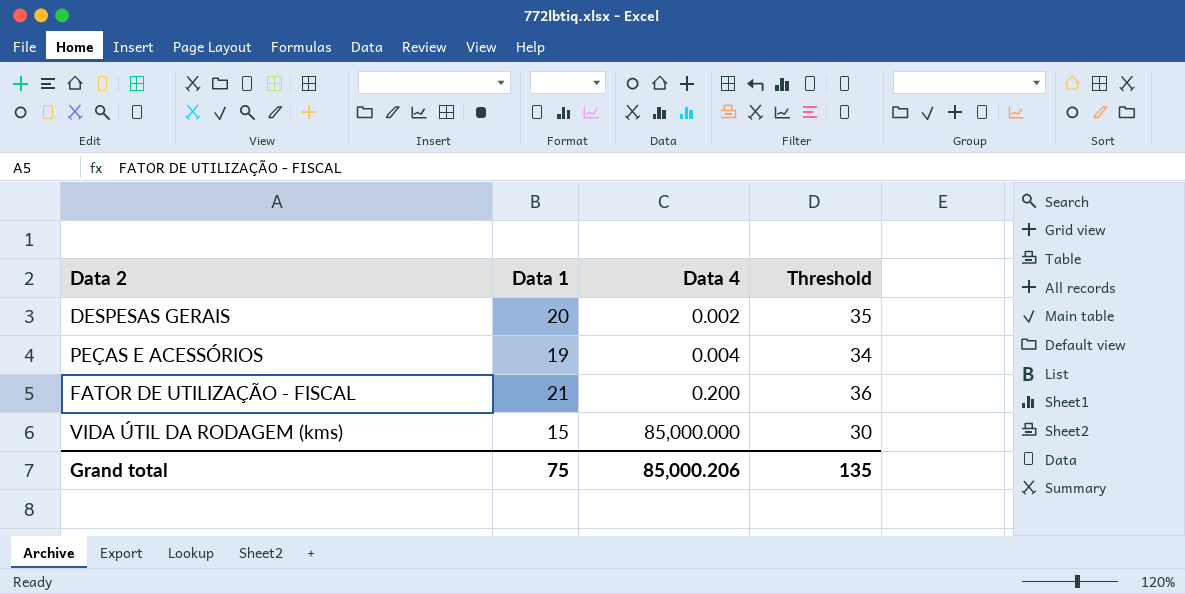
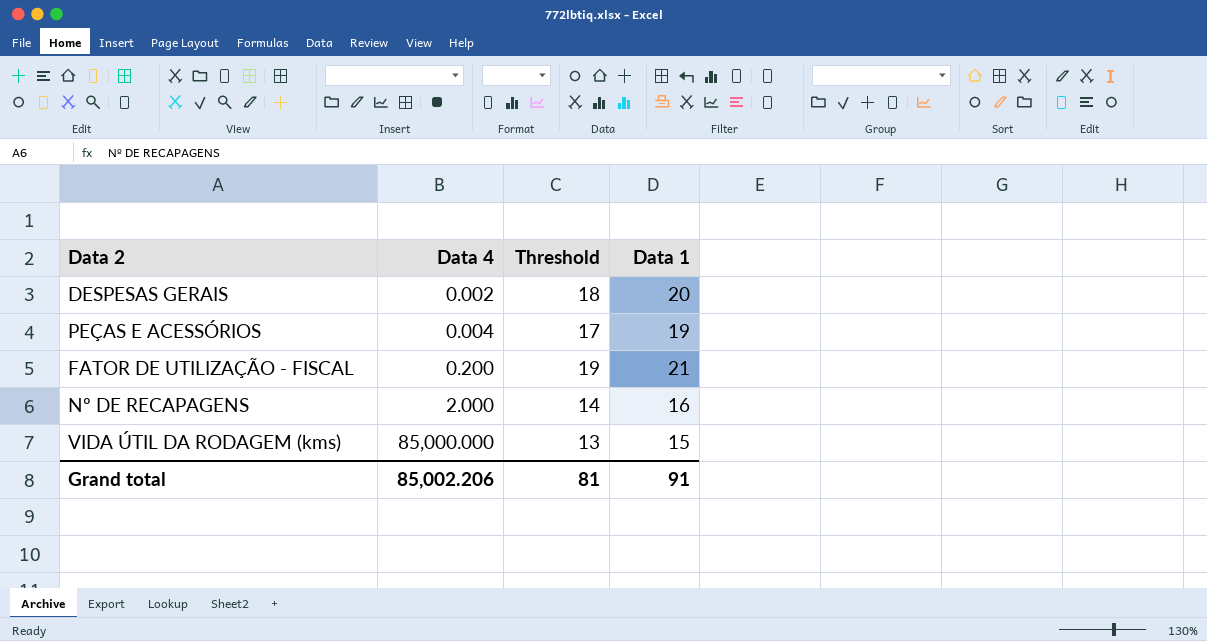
column Threshold | formula: [Data 1] + 15 -> [Data 1] - 2
column Data 1 | position: 2 -> 4
row Nº DE RECAPAGENS: none -> 2.000 | 14 | 16
Grand total | Data 4: 85,000.206 -> 85,002.206
Grand total | Threshold: 135 -> 81
Grand total | Data 1: 75 -> 91

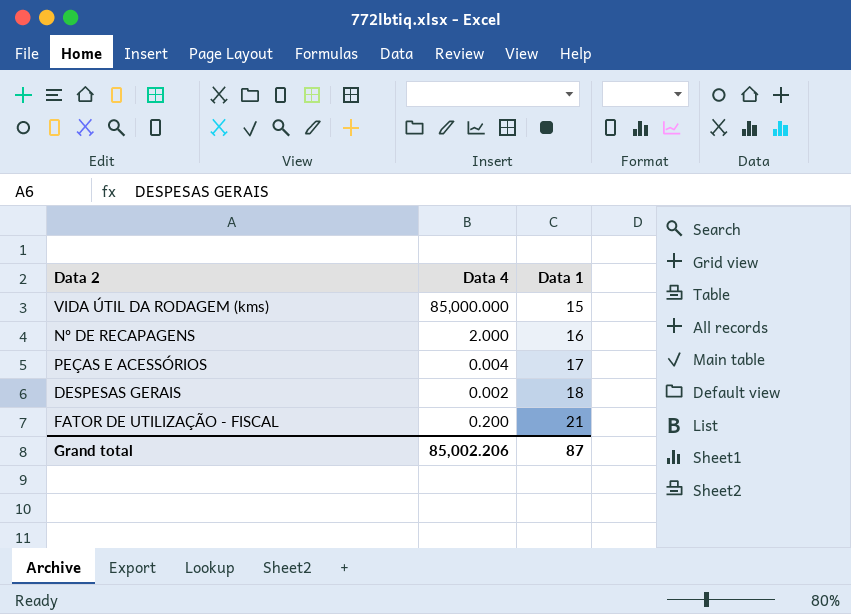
row order: Data 4 ascending -> Data 1 ascending
column Threshold | formula: [Data 1] - 2 -> none
PEÇAS E ACESSÓRIOS | Data 1: 19 -> 17
DESPESAS GERAIS | Data 1: 20 -> 18
Grand total | Data 1: 91 -> 87

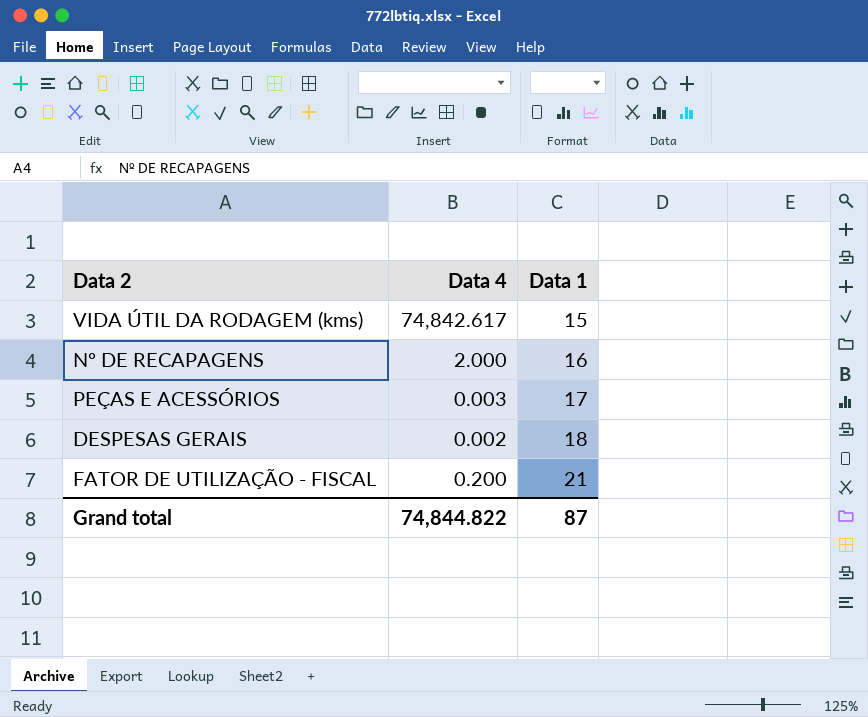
VIDA ÚTIL DA RODAGEM (kms) | Data 4: 85,000.000 -> 74,842.617
PEÇAS E ACESSÓRIOS | Data 4: 0.004 -> 0.003
Grand total | Data 4: 85,002.206 -> 74,844.822

